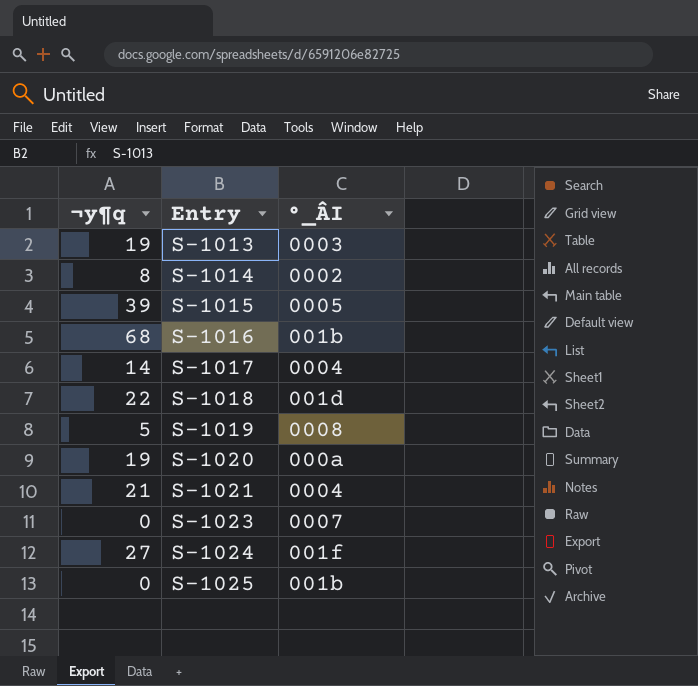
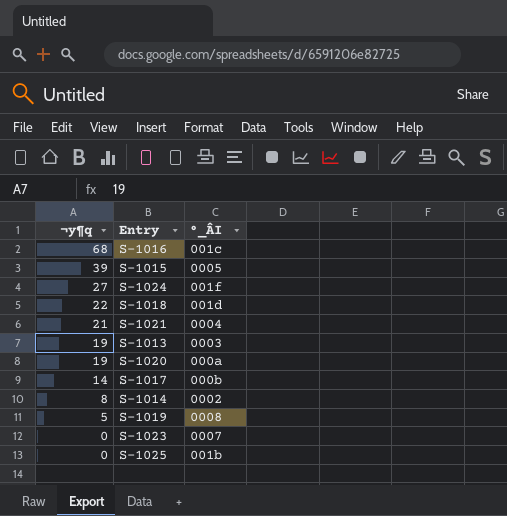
row order: Entry ascending -> ¬y¶q descending
S-1016 | °_ÂI: 001b -> 001c
S-1017 | °_ÂI: 0004 -> 000b

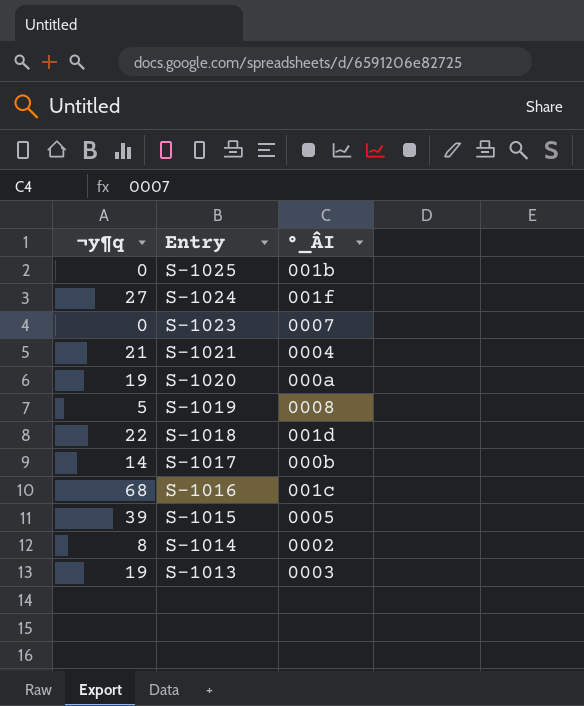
row order: ¬y¶q descending -> Entry descending

